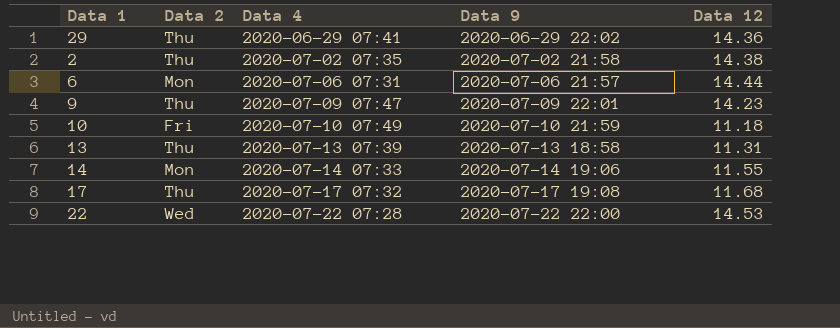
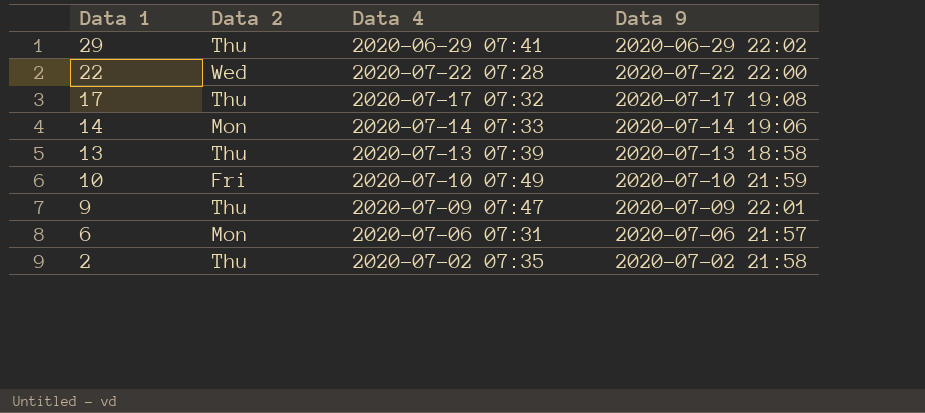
row order: Data 4 ascending -> Data 1 descending
column Data 12 | position: 5 -> none

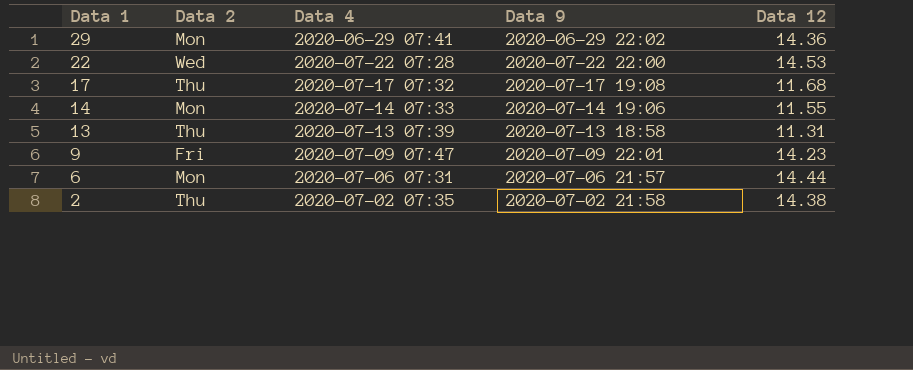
column Data 12 | position: none -> 5
row 10: Fri | 2020-07-10 07:49 | 2020-07-10 21:59 -> none
29 | Data 2: Thu -> Mon
9 | Data 2: Thu -> Fri

